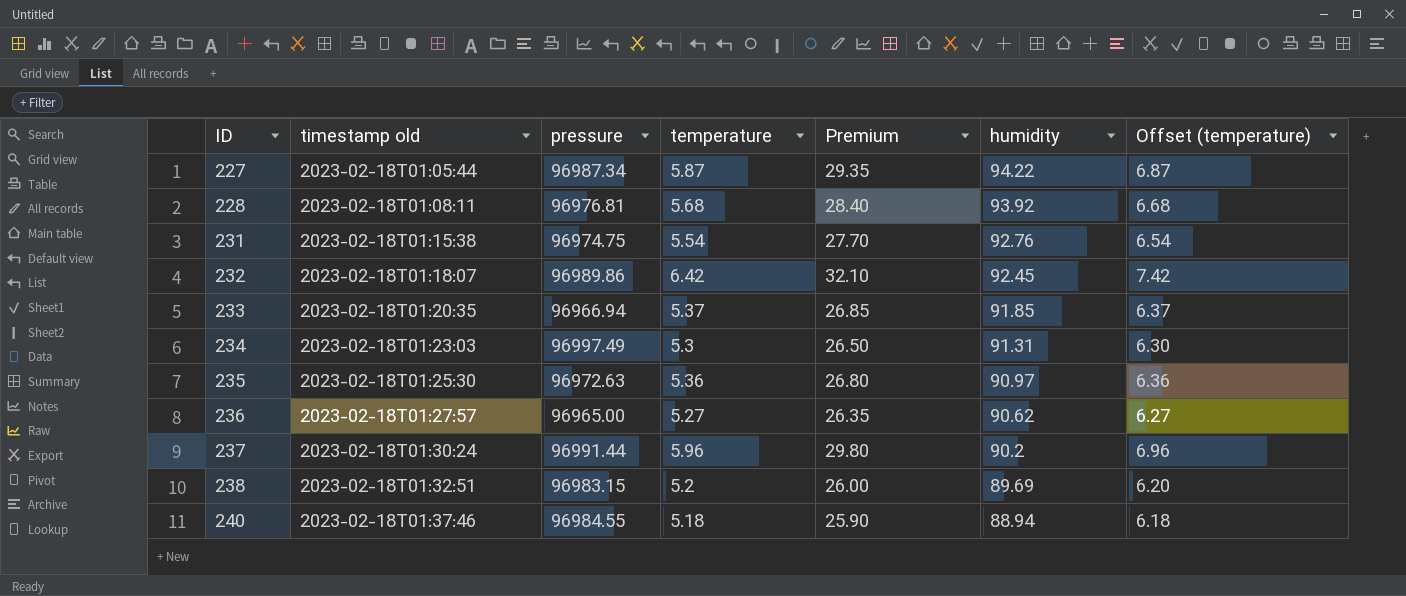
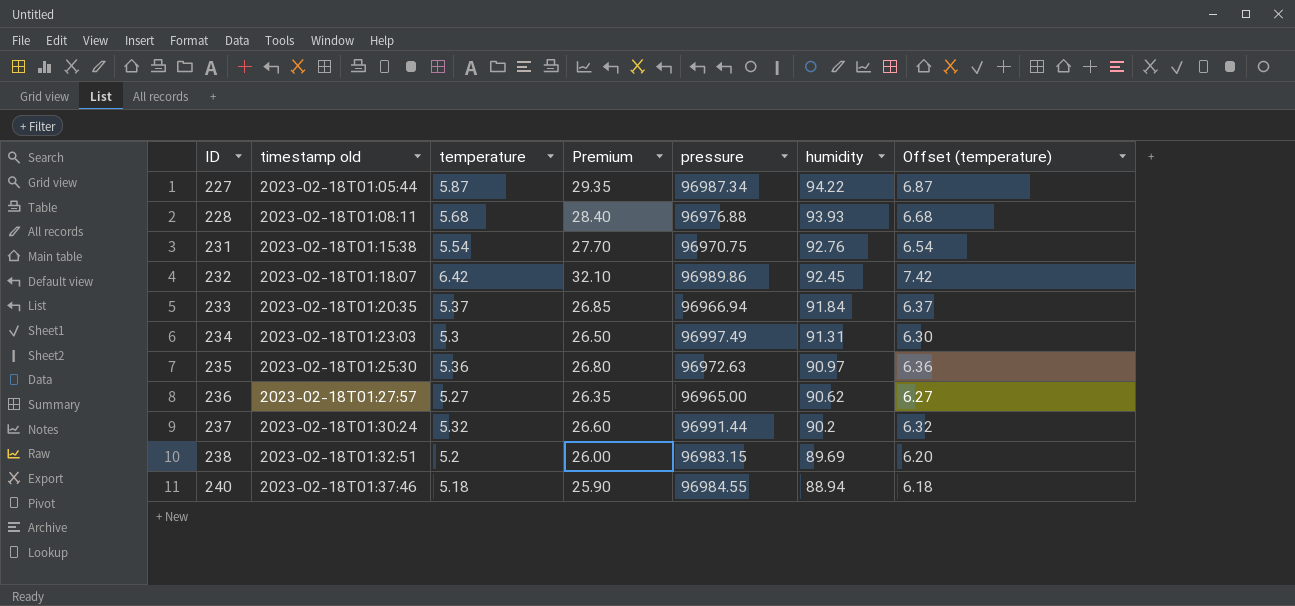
column pressure | position: 3 -> 5
228 | pressure: 96976.81 -> 96976.88
228 | humidity: 93.92 -> 93.93
231 | pressure: 96974.75 -> 96970.75
233 | humidity: 91.85 -> 91.84
237 | temperature: 5.96 -> 5.32
237 | Premium: 29.80 -> 26.60
237 | Offset (temperature): 6.96 -> 6.32

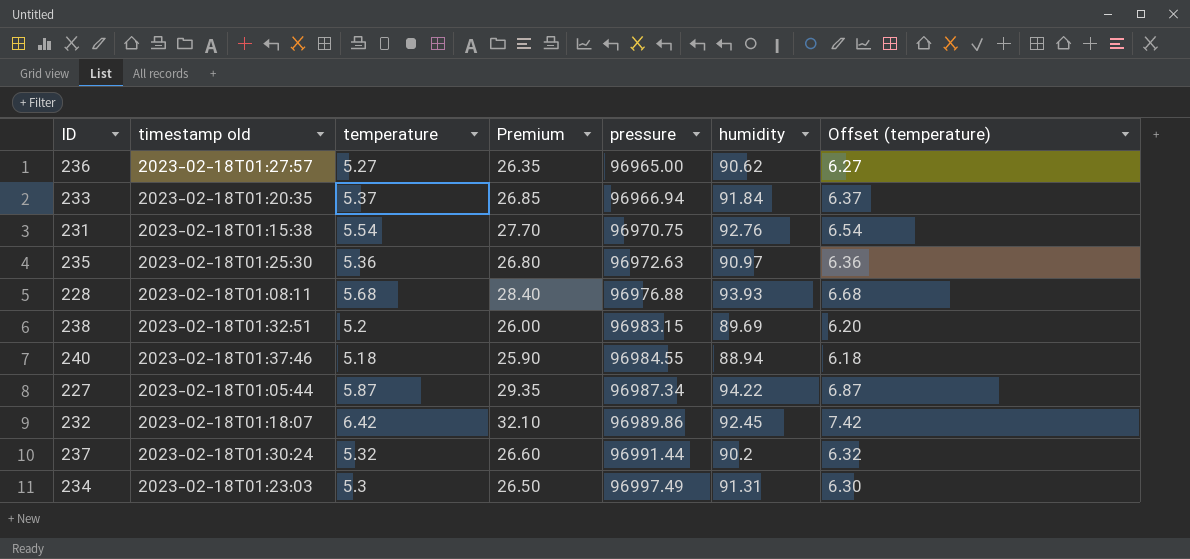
row order: ID ascending -> pressure ascending

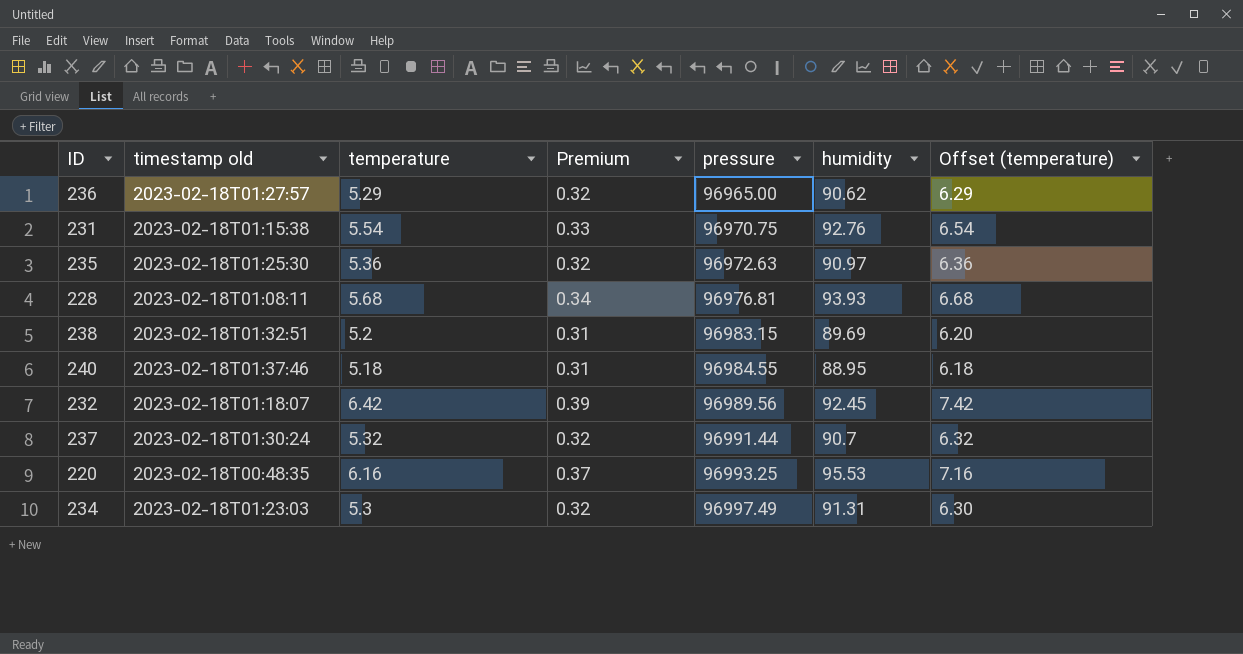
column Premium | formula: [temperature] * 5 -> [temperature] * 0.06
row 233: 2023-02-18T01:20:35 | 5.37 | 26.85 | 96966.94 | 91.84 | 6.37 -> none
row 227: 2023-02-18T01:05:44 | 5.87 | 29.35 | 96987.34 | 94.22 | 6.87 -> none
236 | temperature: 5.27 -> 5.29
236 | Offset (temperature): 6.27 -> 6.29
228 | pressure: 96976.88 -> 96976.81
240 | humidity: 88.94 -> 88.95
232 | pressure: 96989.86 -> 96989.56
237 | humidity: 90.2 -> 90.7
row 220: none -> 2023-02-18T00:48:35 | 6.16 | 0.37 | 96993.25 | 95.53 | 7.16

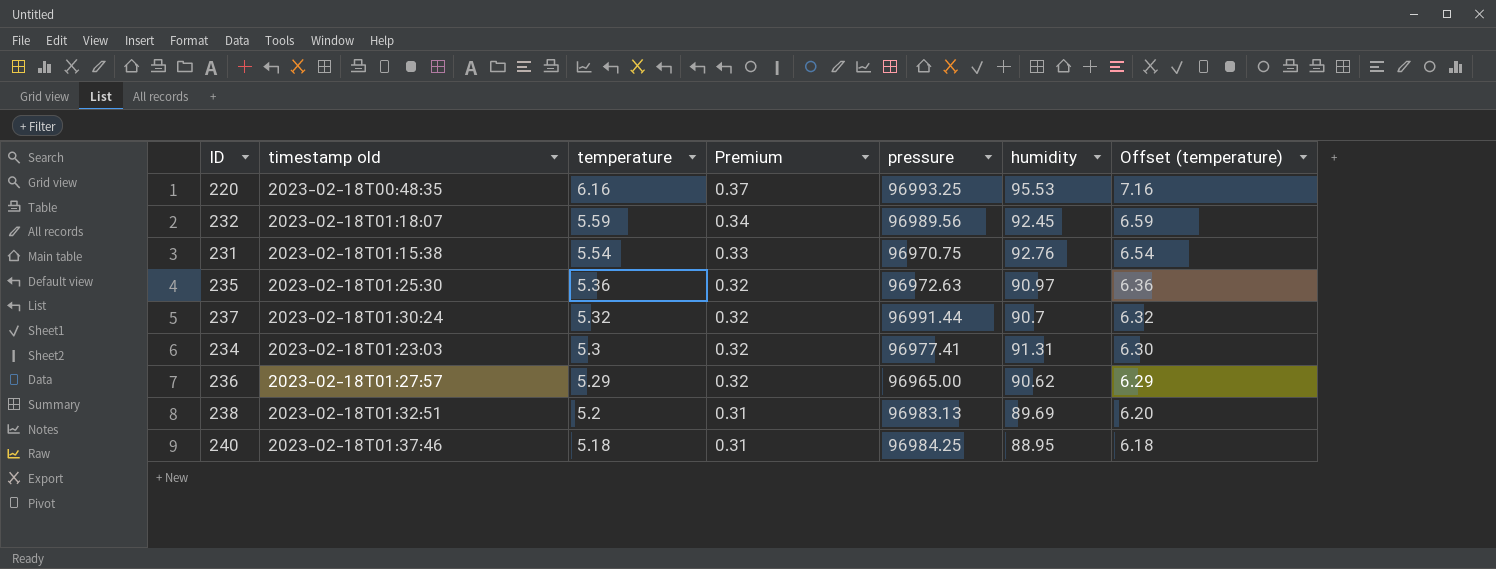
row order: pressure ascending -> temperature descending
row 228: 2023-02-18T01:08:11 | 5.68 | 0.34 | 96976.81 | 93.93 | 6.68 -> none
232 | temperature: 6.42 -> 5.59
232 | Premium: 0.39 -> 0.34
232 | Offset (temperature): 7.42 -> 6.59
234 | pressure: 96997.49 -> 96977.41
238 | pressure: 96983.15 -> 96983.13
240 | pressure: 96984.55 -> 96984.25

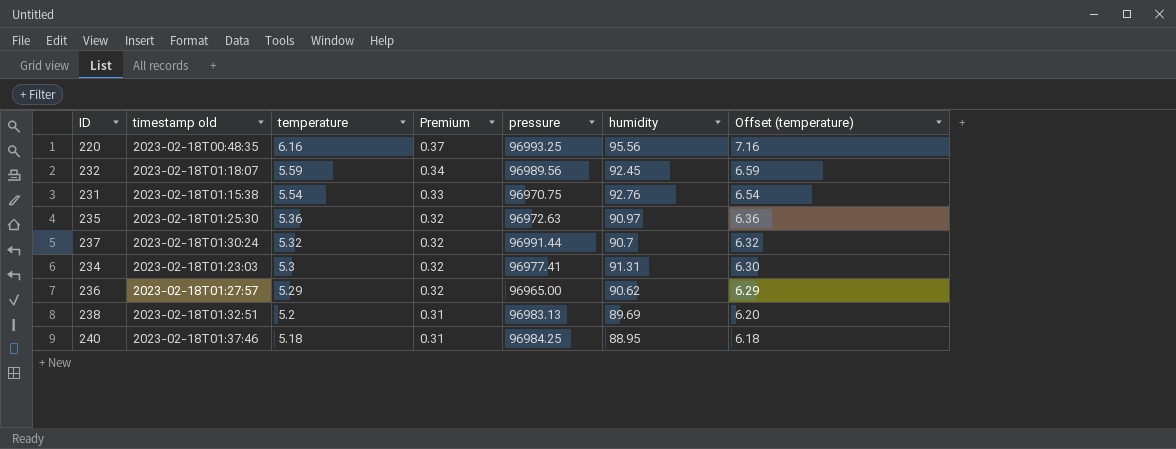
220 | humidity: 95.53 -> 95.56

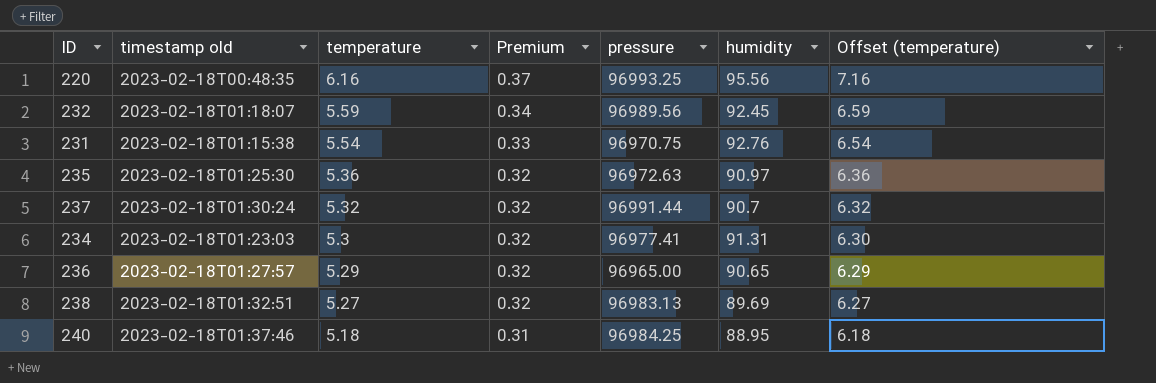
236 | humidity: 90.62 -> 90.65
238 | temperature: 5.2 -> 5.27
238 | Premium: 0.31 -> 0.32
238 | Offset (temperature): 6.20 -> 6.27

